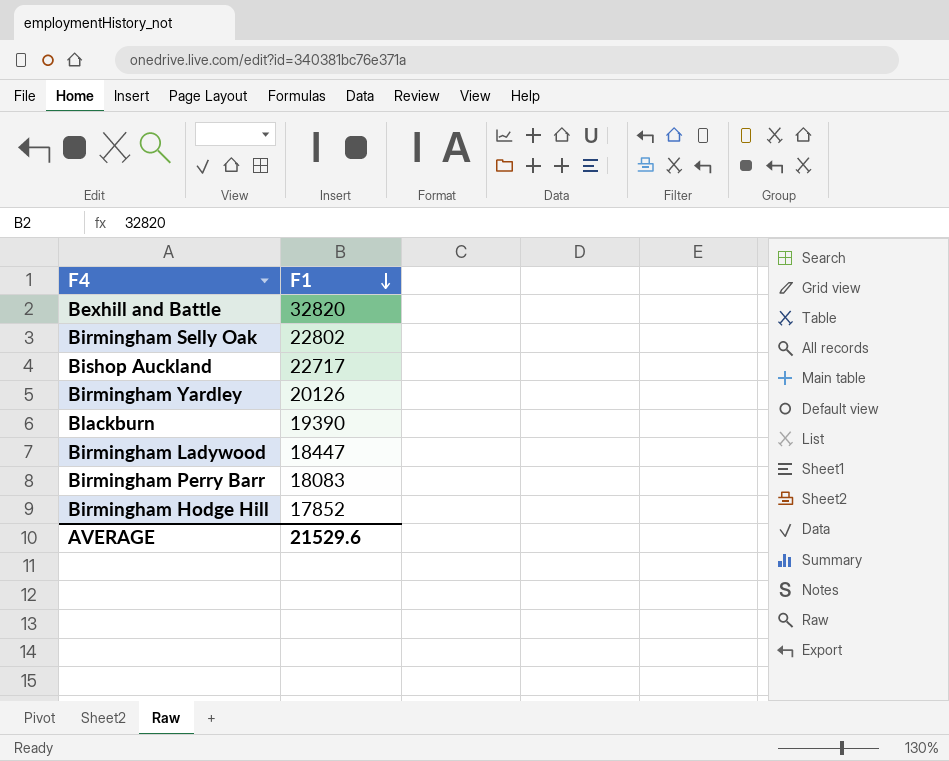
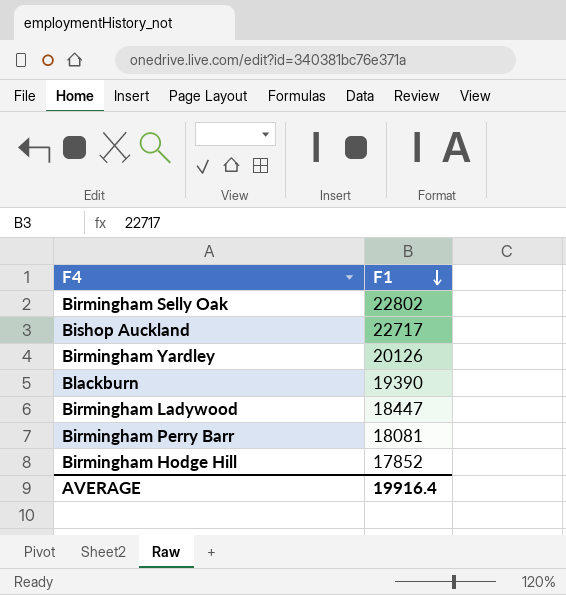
row Bexhill and Battle: 32820 -> none
Birmingham Perry Barr | F1: 18083 -> 18081
AVERAGE | F1: 21529.6 -> 19916.4

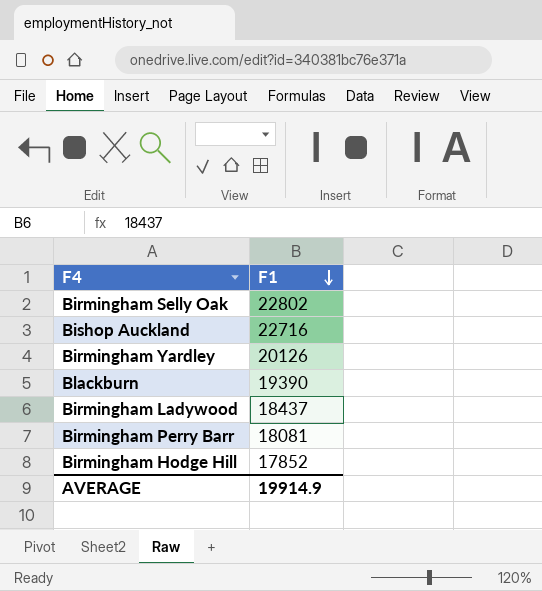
Bishop Auckland | F1: 22717 -> 22716
Birmingham Ladywood | F1: 18447 -> 18437
AVERAGE | F1: 19916.4 -> 19914.9

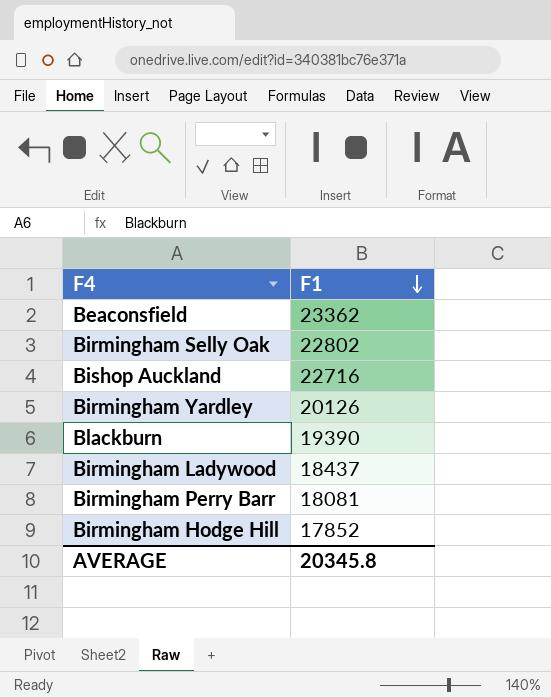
row Beaconsfield: none -> 23362
AVERAGE | F1: 19914.9 -> 20345.8

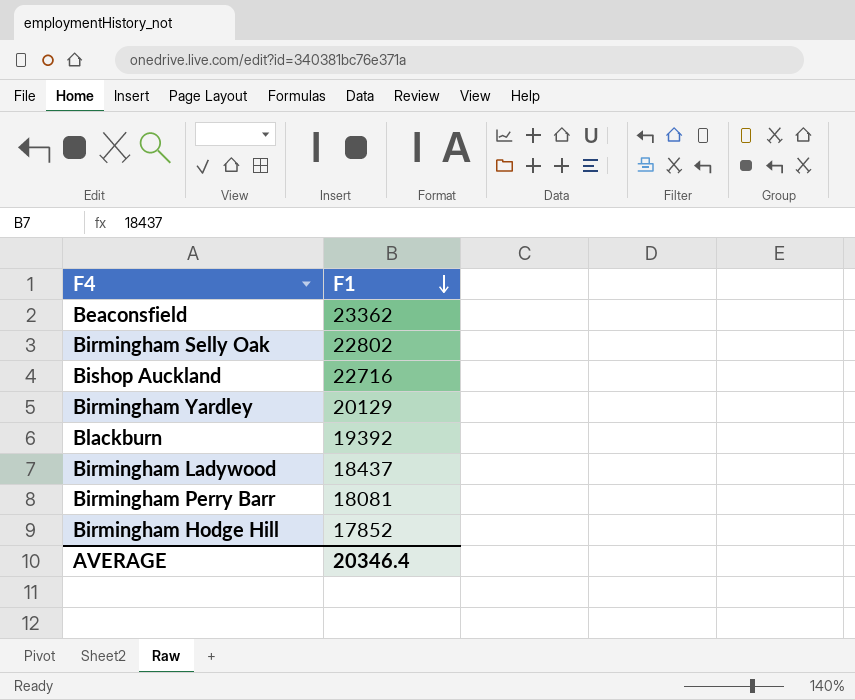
Birmingham Yardley | F1: 20126 -> 20129
Blackburn | F1: 19390 -> 19392
AVERAGE | F1: 20345.8 -> 20346.4

